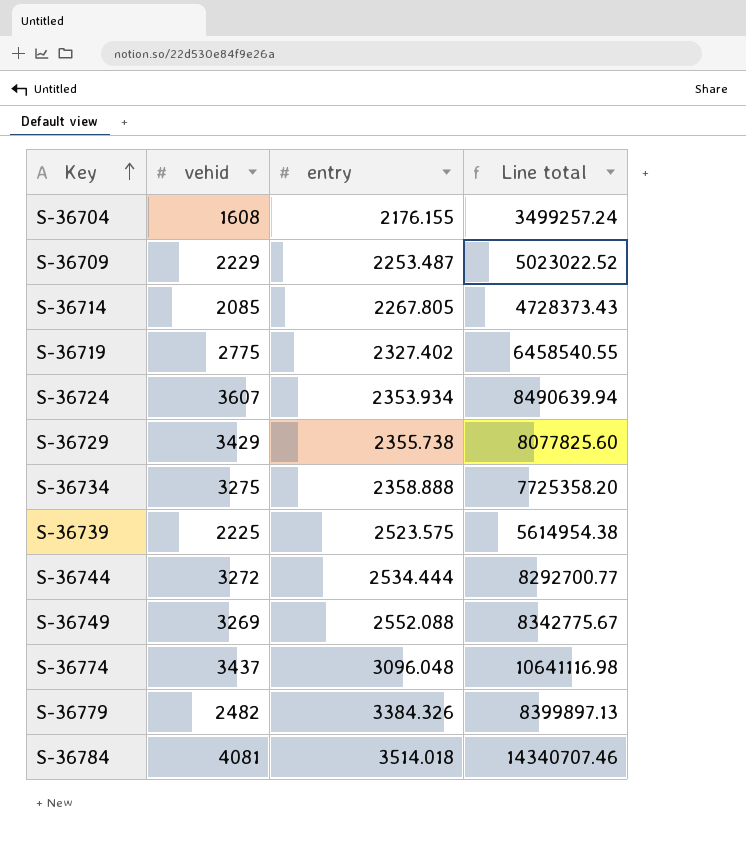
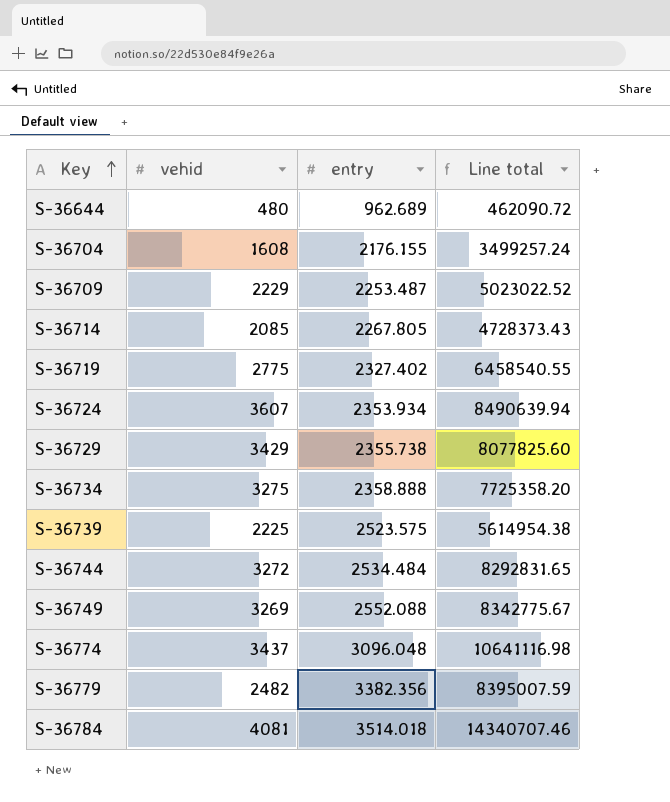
row S-36644: none -> 480 | 962.689 | 462090.72
S-36744 | entry: 2534.444 -> 2534.484
S-36744 | Line total: 8292700.77 -> 8292831.65
S-36779 | entry: 3384.326 -> 3382.356
S-36779 | Line total: 8399897.13 -> 8395007.59

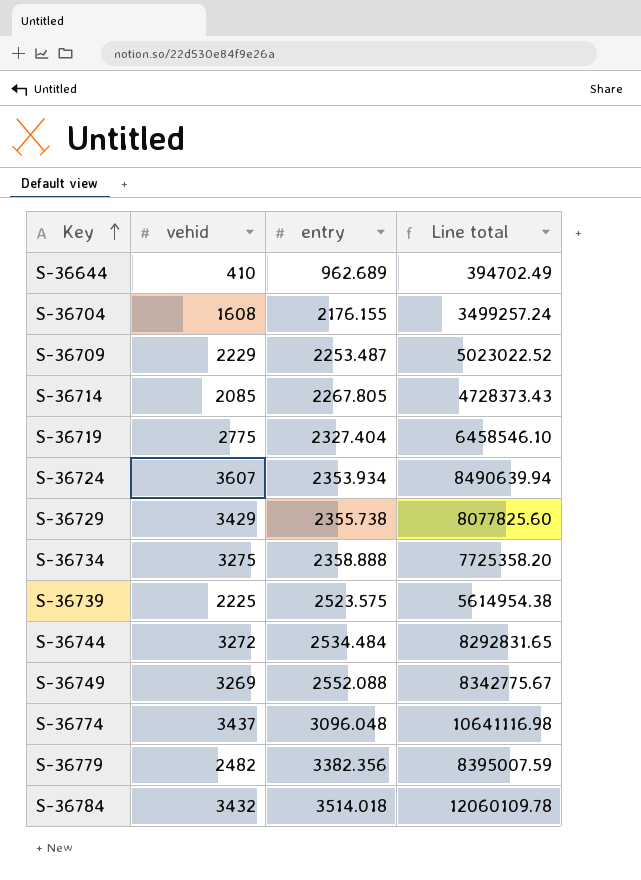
S-36644 | vehid: 480 -> 410
S-36644 | Line total: 462090.72 -> 394702.49
S-36719 | entry: 2327.402 -> 2327.404
S-36719 | Line total: 6458540.55 -> 6458546.10
S-36784 | vehid: 4081 -> 3432
S-36784 | Line total: 14340707.46 -> 12060109.78

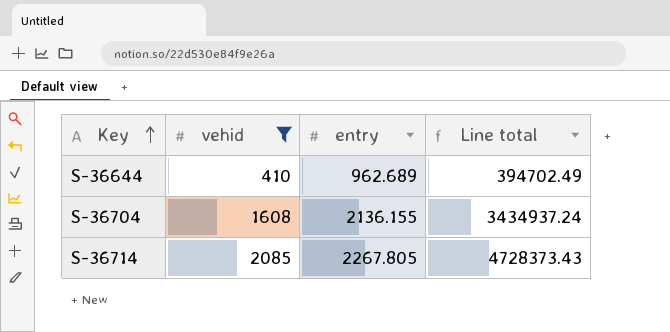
filter: none -> vehid <= 2085
S-36704 | entry: 2176.155 -> 2136.155
S-36704 | Line total: 3499257.24 -> 3434937.24

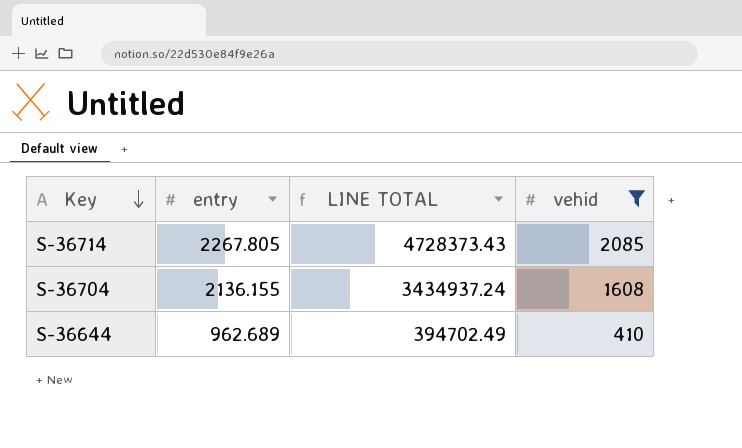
row order: Key ascending -> Key descending
column name: Line total -> LINE TOTAL
column vehid | position: 2 -> 4

